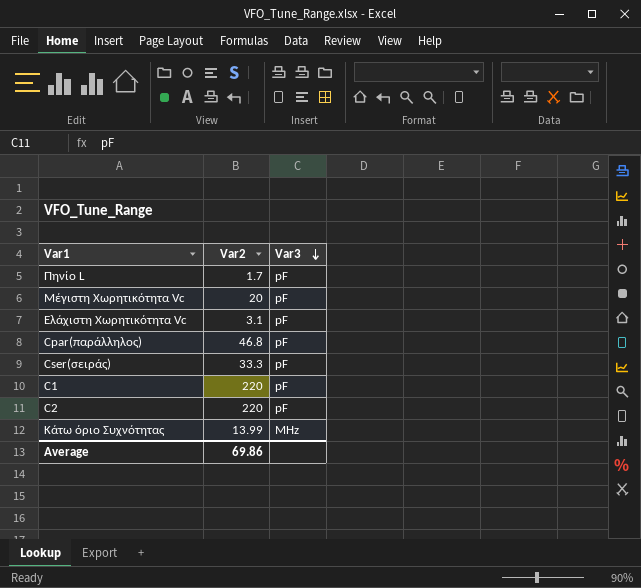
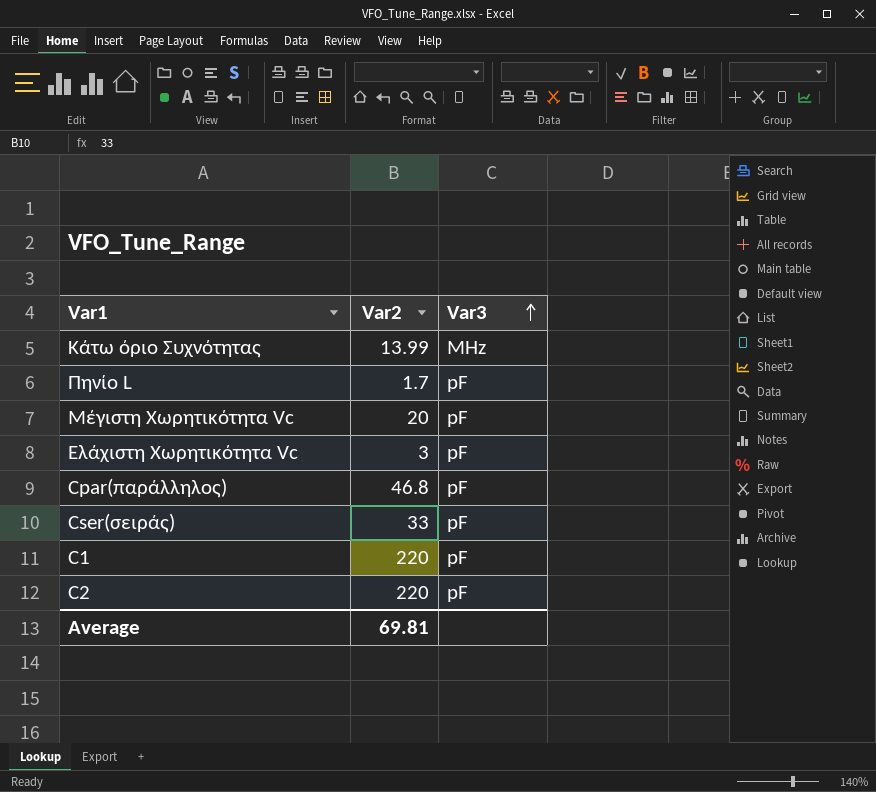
row order: Var3 descending -> Var3 ascending
Ελάχιστη Χωρητικότητα Vc | Var2: 3.1 -> 3
Cser(σειράς) | Var2: 33.3 -> 33
Average | Var2: 69.86 -> 69.81

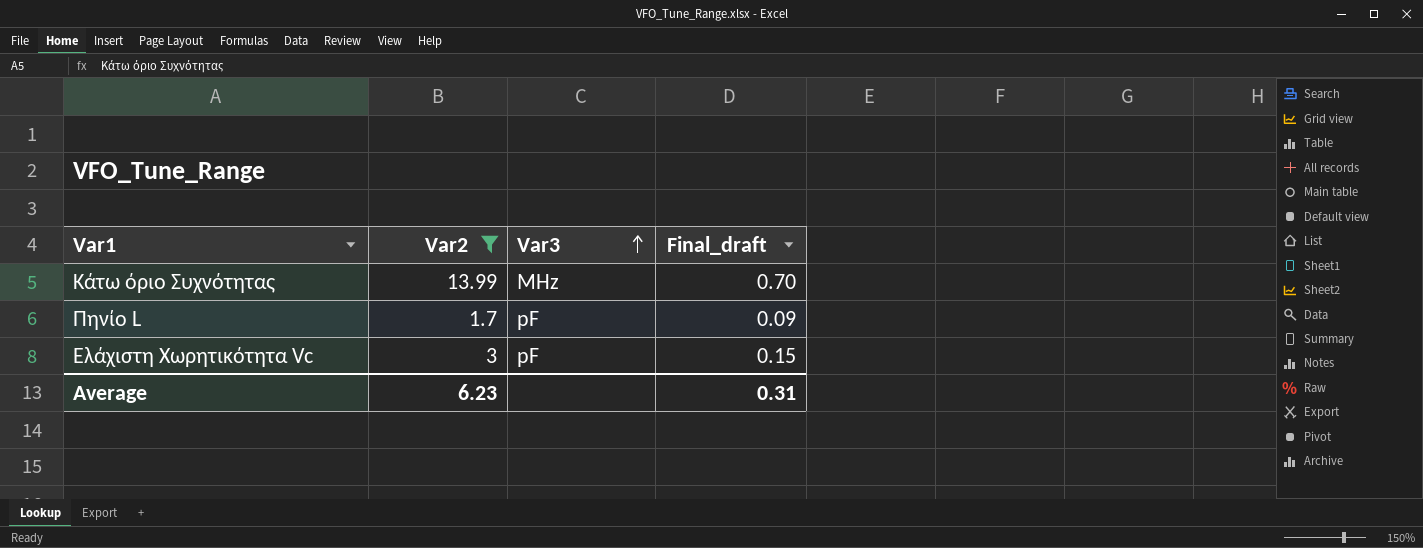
filter: none -> Var2 <= 13.99
column Final_draft | formula: none -> [Var2] * 0.05
Average | Var2: 69.81 -> 6.23

